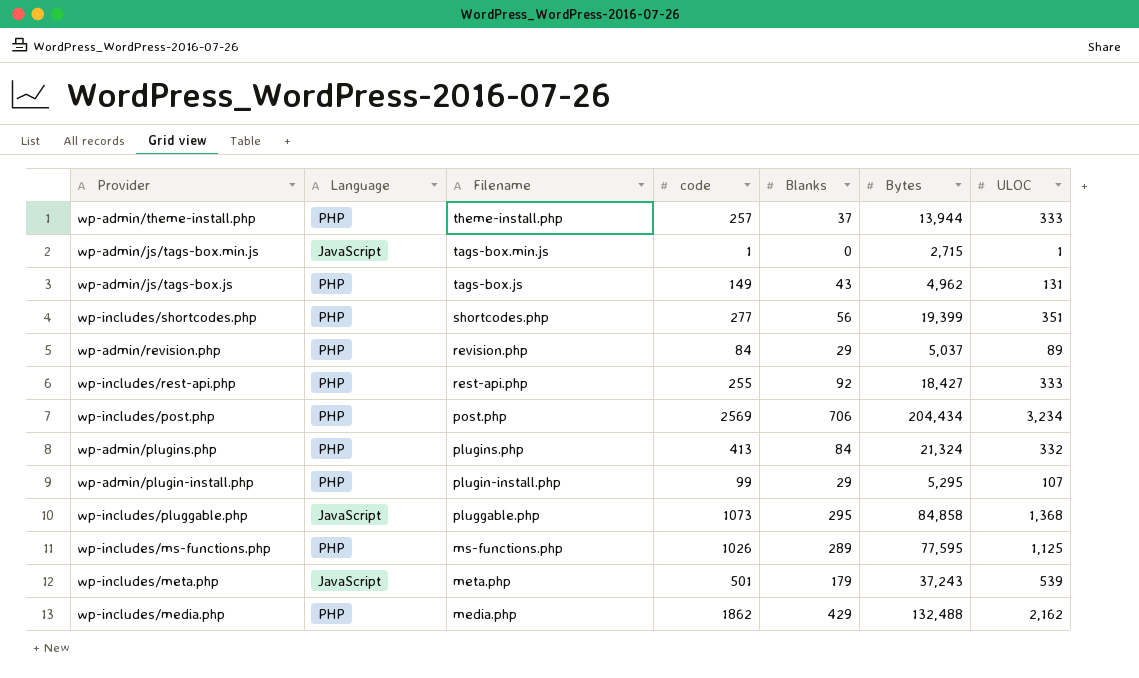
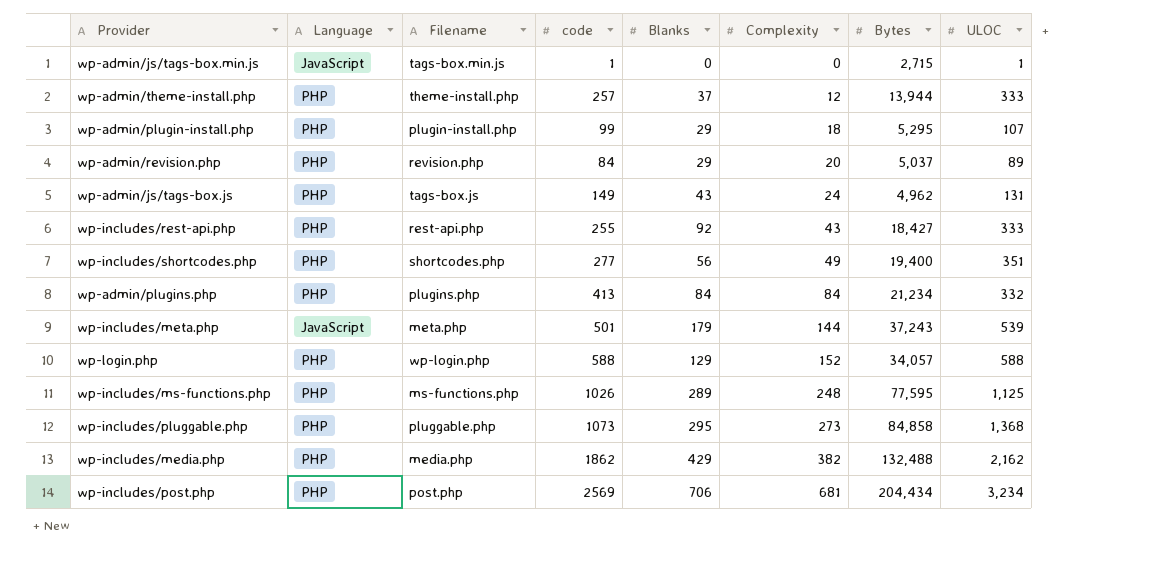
row order: Filename descending -> Complexity ascending
column Complexity | position: none -> 6
wp-includes/shortcodes.php | Bytes: 19,399 -> 19,400
wp-admin/plugins.php | Bytes: 21,324 -> 21,234
row wp-login.php: none -> PHP | wp-login.php | 588 | 129 | 152 | 34,057 | 588
wp-includes/pluggable.php | Language: JavaScript -> PHP

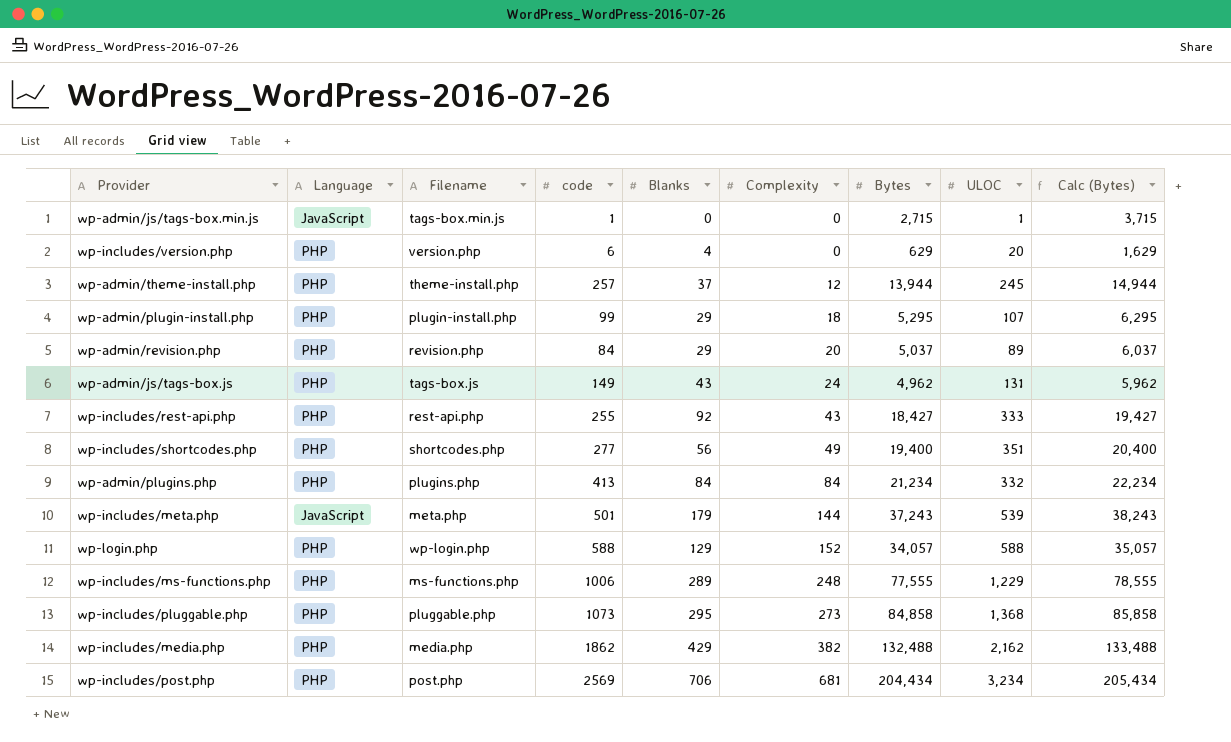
column Calc (Bytes) | formula: none -> [Bytes] + 1000
row wp-includes/version.php: none -> PHP | version.php | 6 | 4 | 0 | 629 | 20 | 1,629
wp-admin/theme-install.php | ULOC: 333 -> 245
wp-includes/ms-functions.php | code: 1026 -> 1006
wp-includes/ms-functions.php | Bytes: 77,595 -> 77,555
wp-includes/ms-functions.php | ULOC: 1,125 -> 1,229

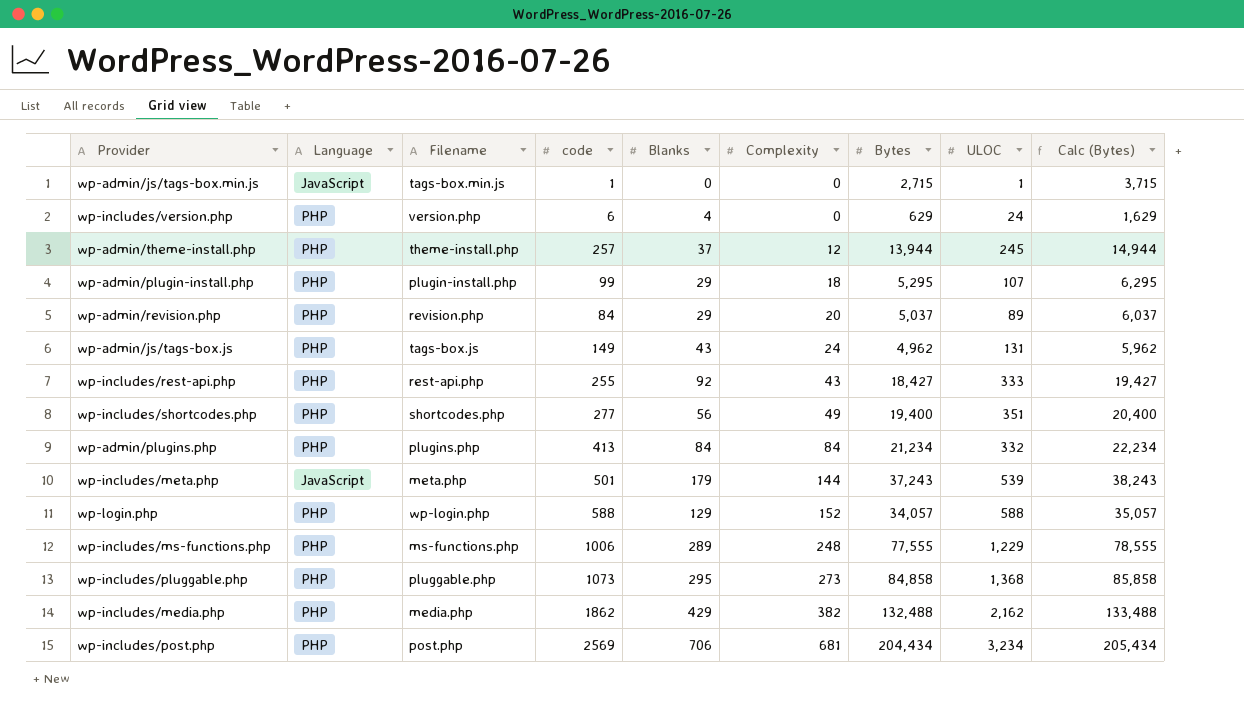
wp-includes/version.php | ULOC: 20 -> 24

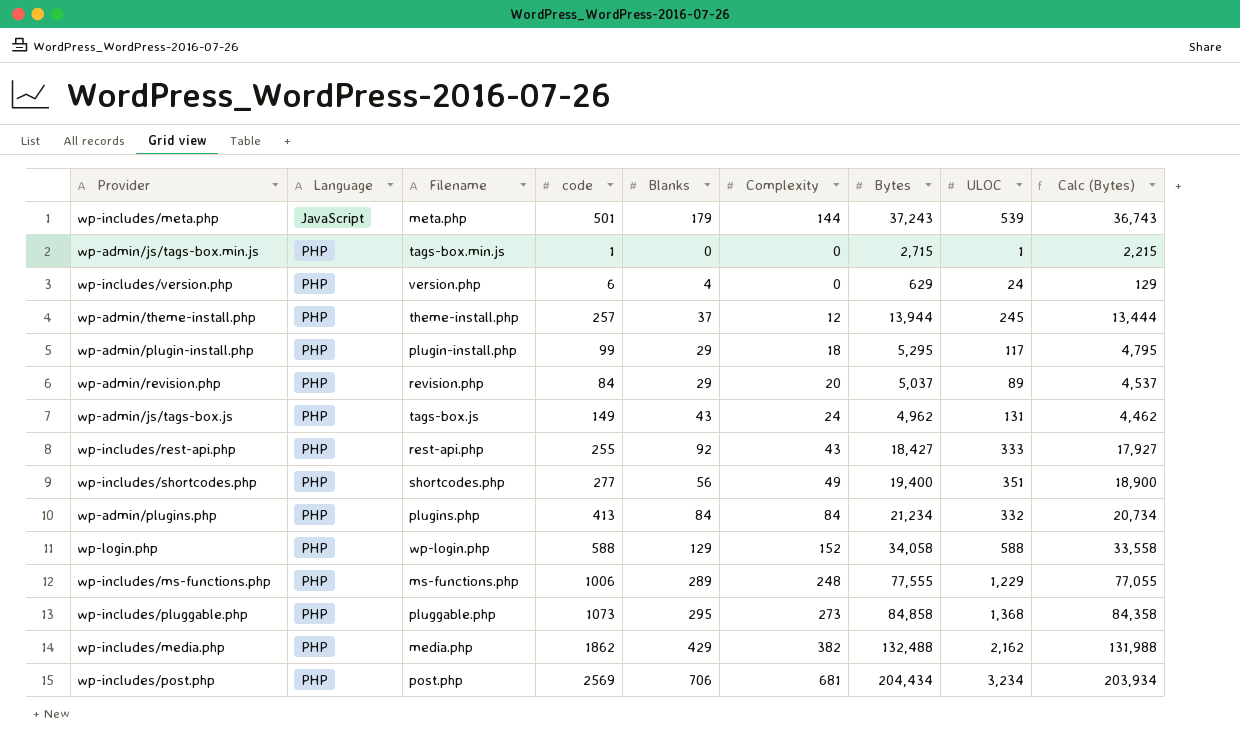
row order: Complexity ascending -> Language ascending
column Calc (Bytes) | formula: [Bytes] + 1000 -> [Bytes] - 500
wp-admin/js/tags-box.min.js | Language: JavaScript -> PHP
wp-admin/plugin-install.php | ULOC: 107 -> 117
wp-login.php | Bytes: 34,057 -> 34,058

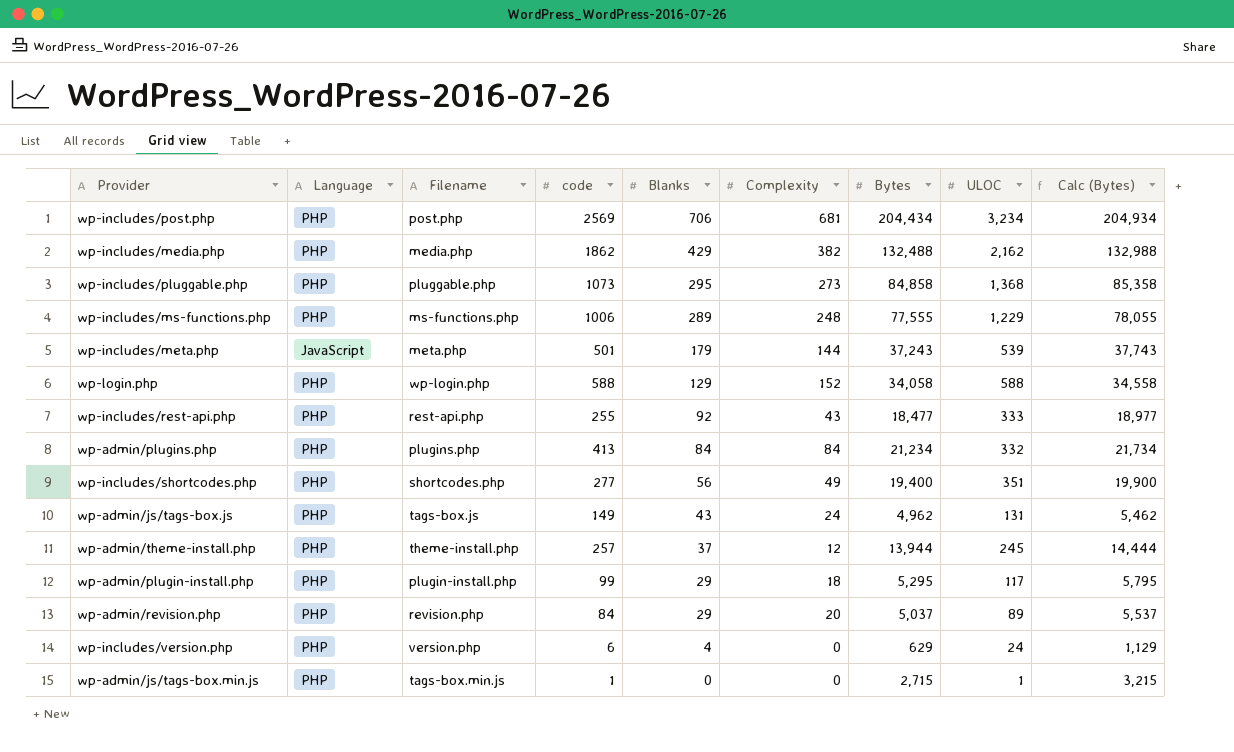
row order: Language ascending -> Blanks descending
column Calc (Bytes) | formula: [Bytes] - 500 -> [Bytes] + 500
wp-includes/rest-api.php | Bytes: 18,427 -> 18,477

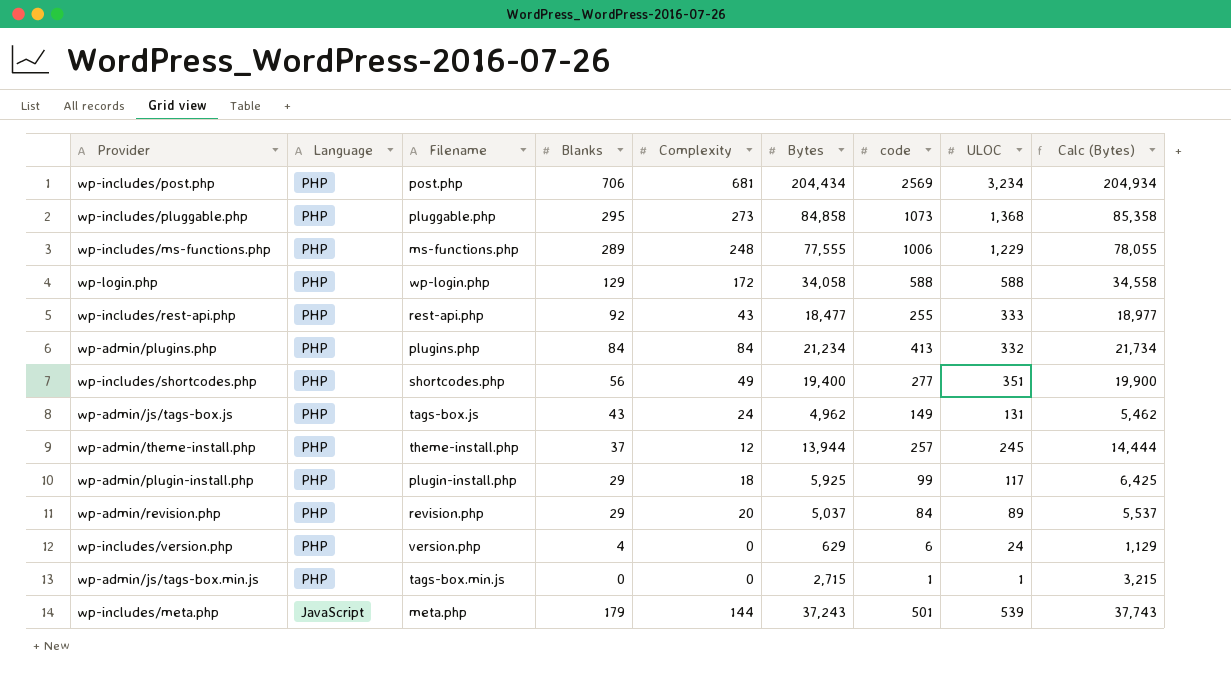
row order: Blanks descending -> Language descending
column code | position: 4 -> 7
row wp-includes/media.php: PHP | media.php | 1862 | 429 | 382 | 132,488 | 2,162 | 132,988 -> none
wp-login.php | Complexity: 152 -> 172
wp-admin/plugin-install.php | Bytes: 5,295 -> 5,925
wp-admin/plugin-install.php | Calc (Bytes): 5,795 -> 6,425

